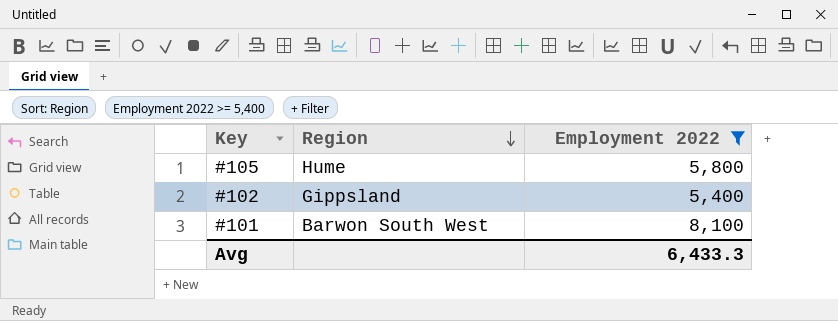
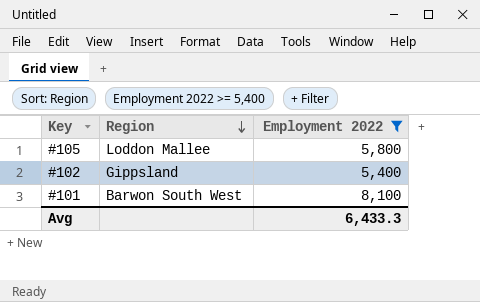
#105 | Region: Hume -> Loddon Mallee

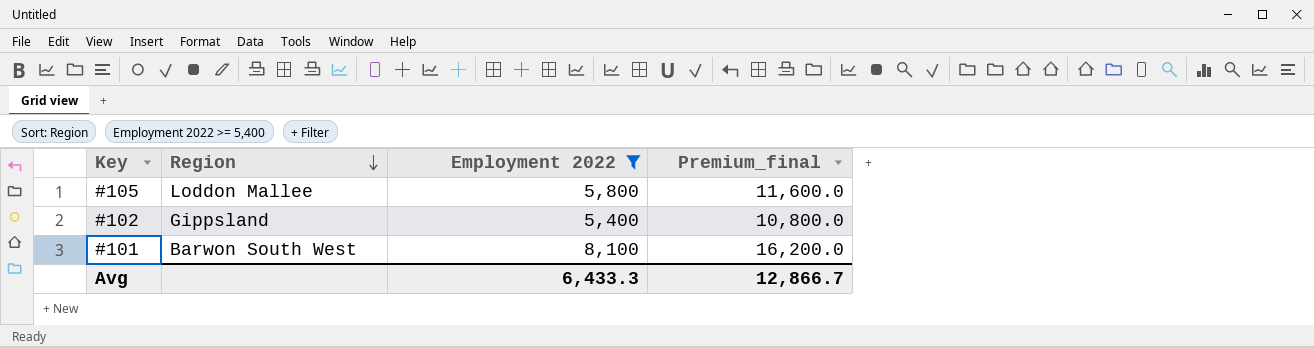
column Premium_final | formula: none -> [Employment 2022] * 2

